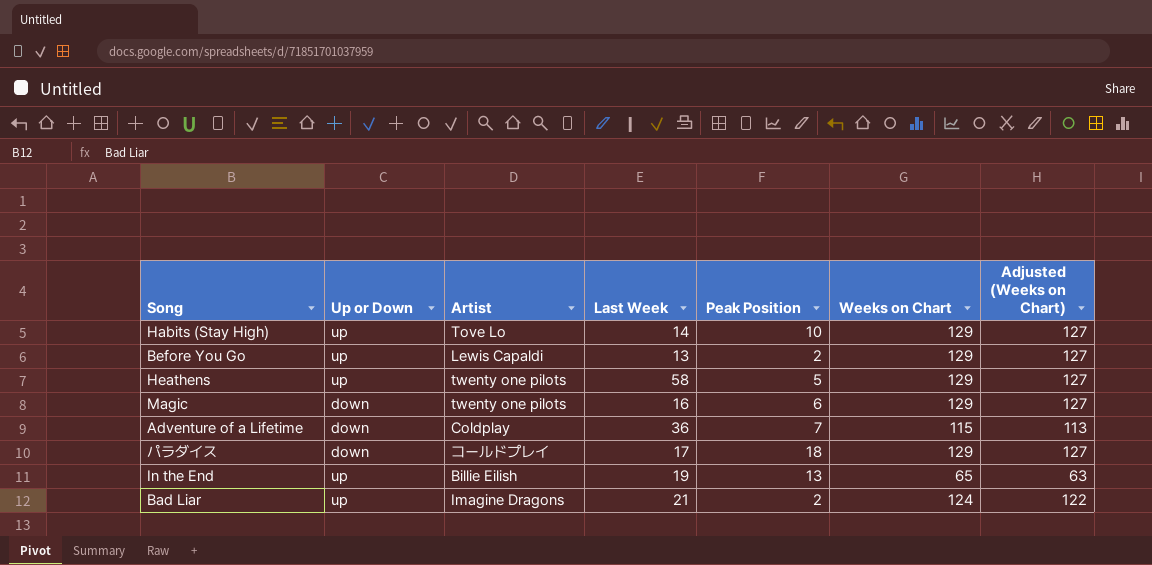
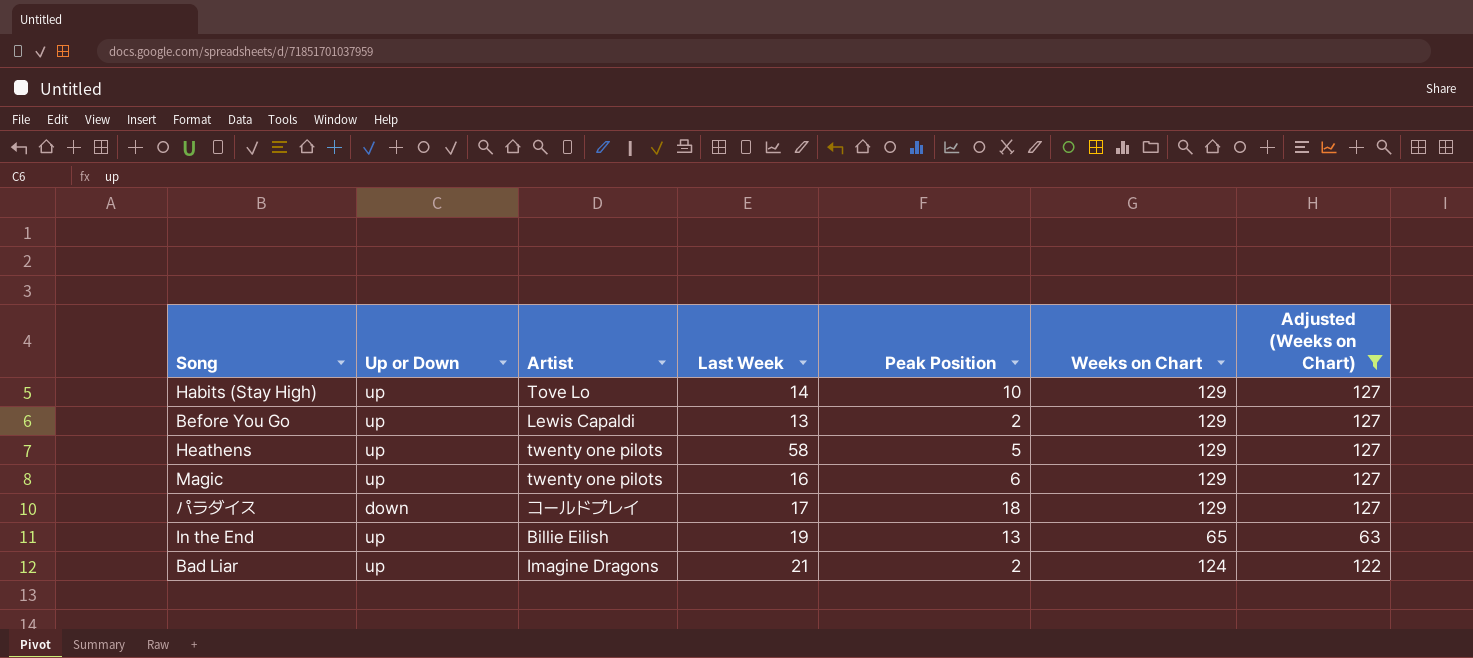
filter: none -> Adjusted (Weeks on Chart) != 113
Magic | Up or Down: down -> up

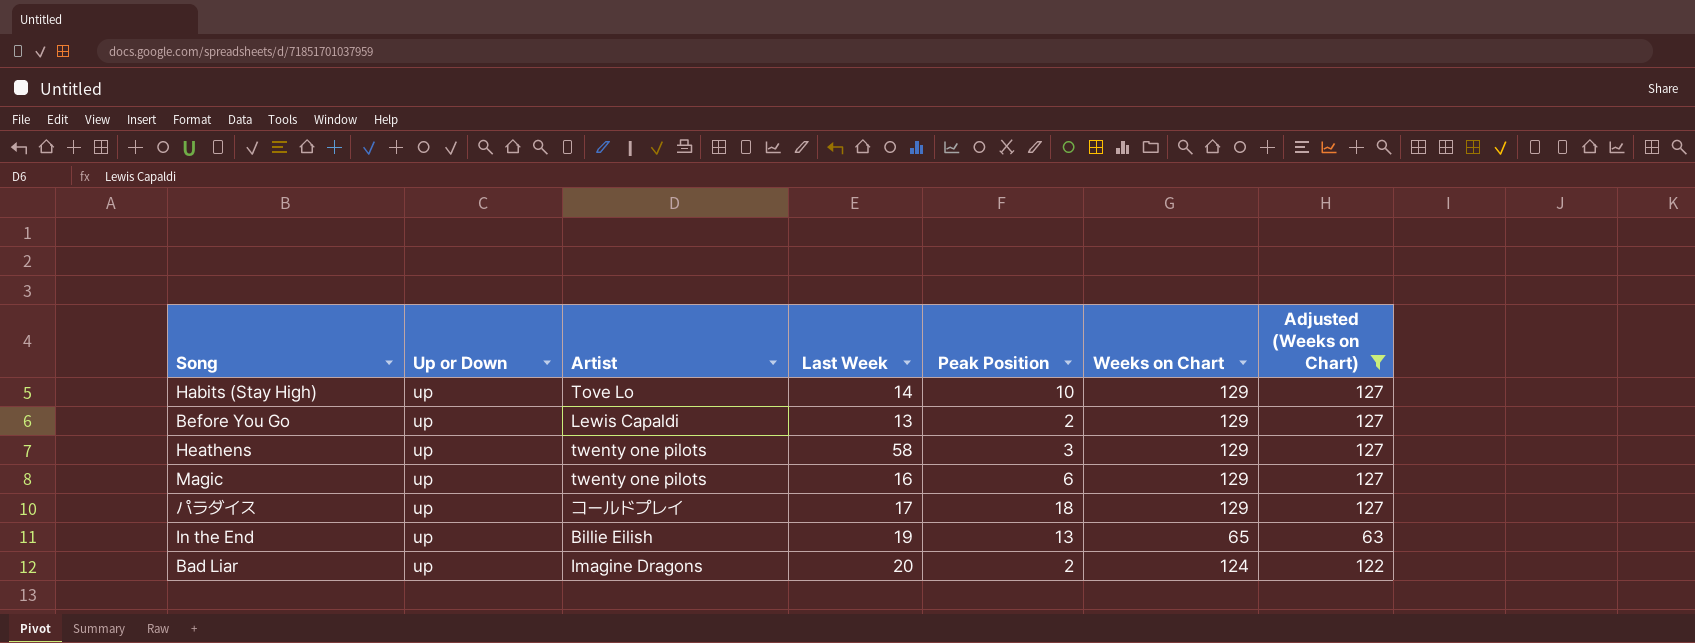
Heathens | Peak Position: 5 -> 3
パラダイス | Up or Down: down -> up
Bad Liar | Last Week: 21 -> 20

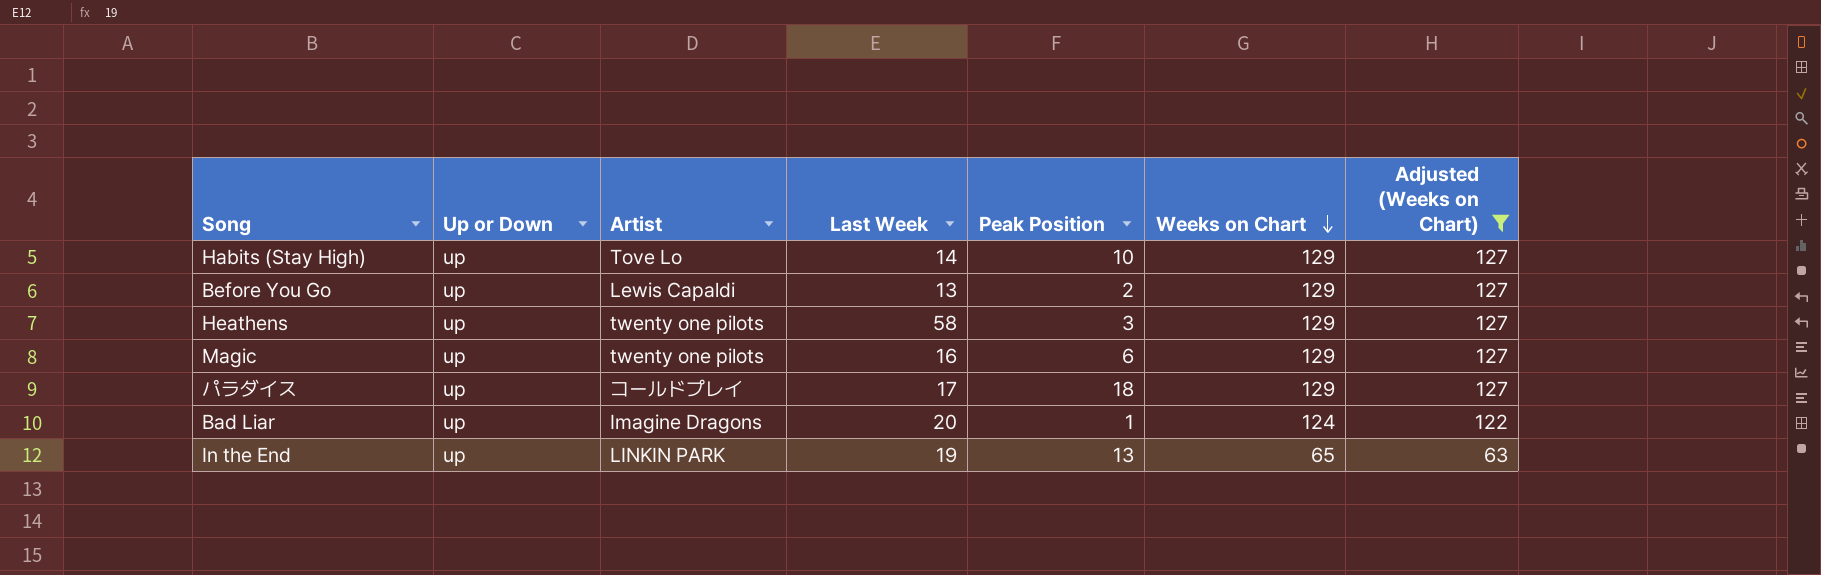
row order: none -> Weeks on Chart descending
Bad Liar | Peak Position: 2 -> 1
In the End | Artist: Billie Eilish -> LINKIN PARK

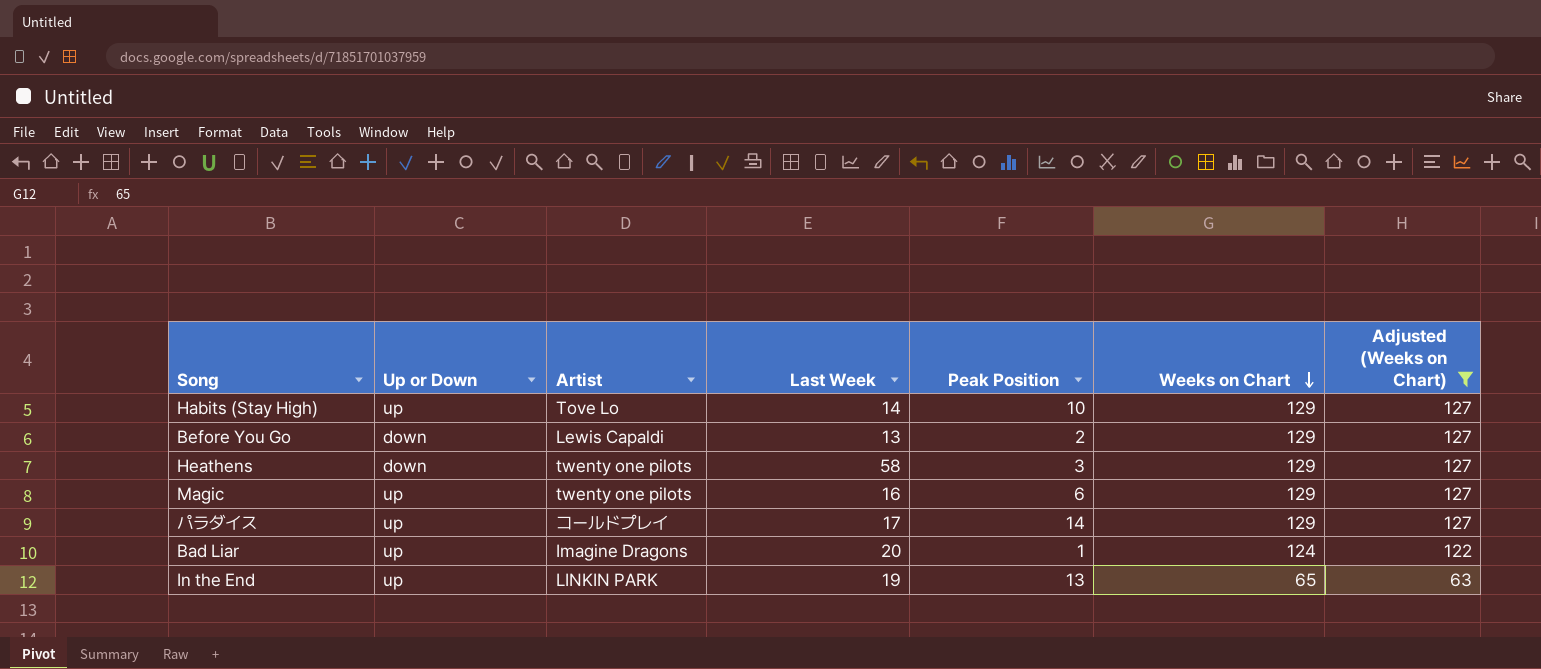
Before You Go | Up or Down: up -> down
Heathens | Up or Down: up -> down
パラダイス | Peak Position: 18 -> 14

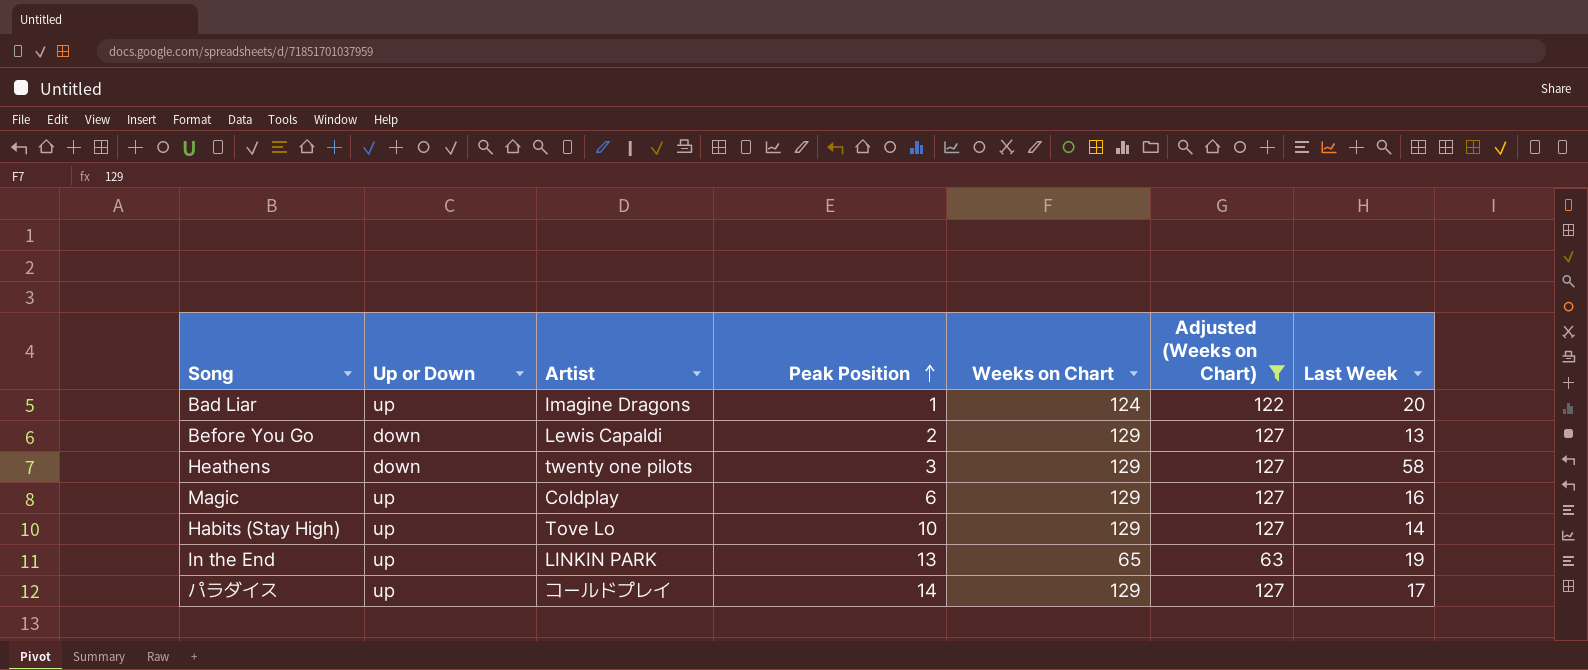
row order: Weeks on Chart descending -> Peak Position ascending
column Last Week | position: 4 -> 7
Magic | Artist: twenty one pilots -> Coldplay

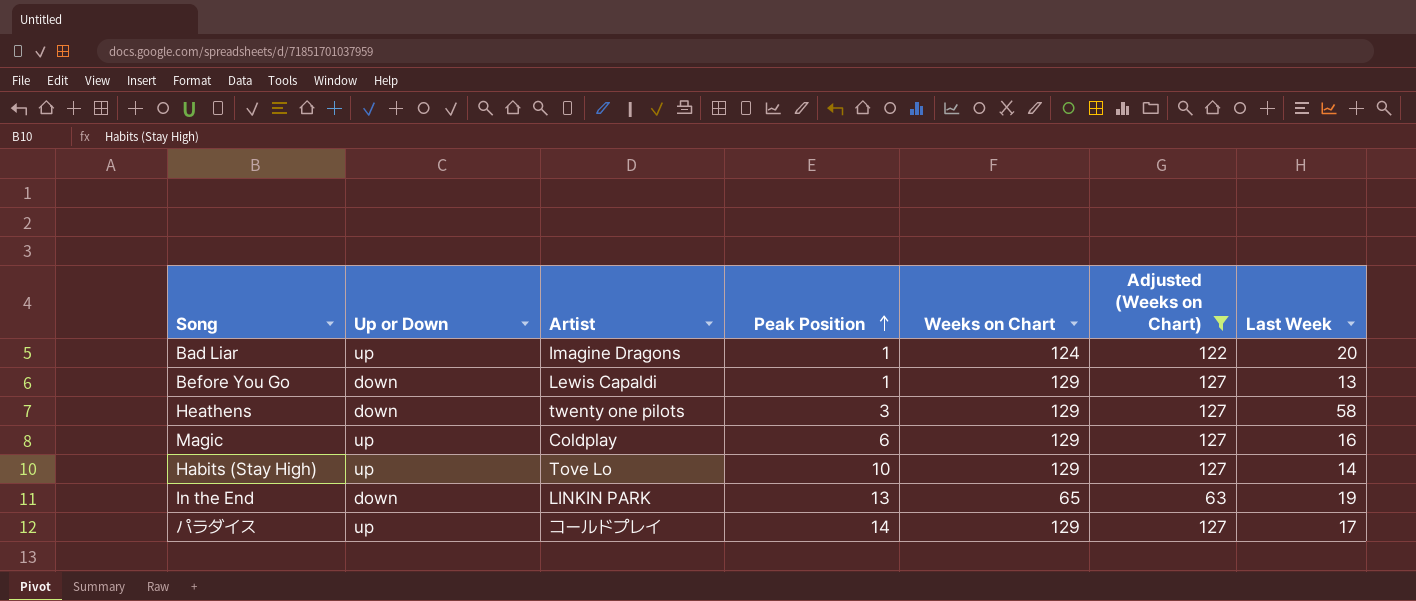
Before You Go | Peak Position: 2 -> 1
In the End | Up or Down: up -> down

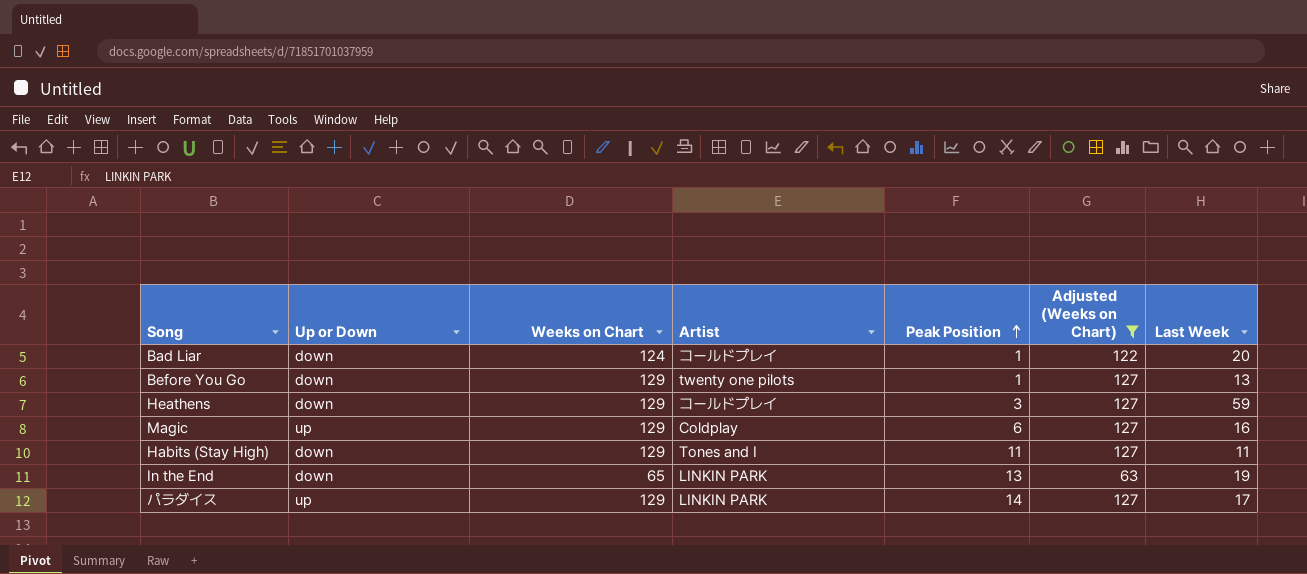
column Weeks on Chart | position: 5 -> 3
Bad Liar | Up or Down: up -> down
Bad Liar | Artist: Imagine Dragons -> コールドプレイ
Before You Go | Artist: Lewis Capaldi -> twenty one pilots
Heathens | Artist: twenty one pilots -> コールドプレイ
Heathens | Last Week: 58 -> 59
Habits (Stay High) | Up or Down: up -> down
Habits (Stay High) | Artist: Tove Lo -> Tones and I
Habits (Stay High) | Peak Position: 10 -> 11
Habits (Stay High) | Last Week: 14 -> 11
パラダイス | Artist: コールドプレイ -> LINKIN PARK

